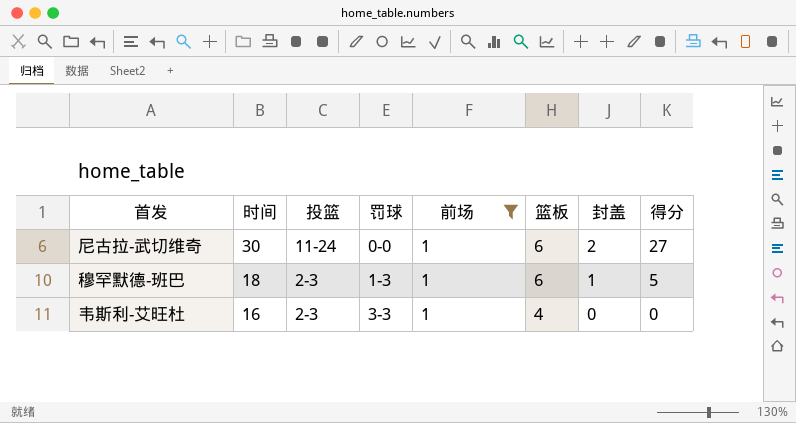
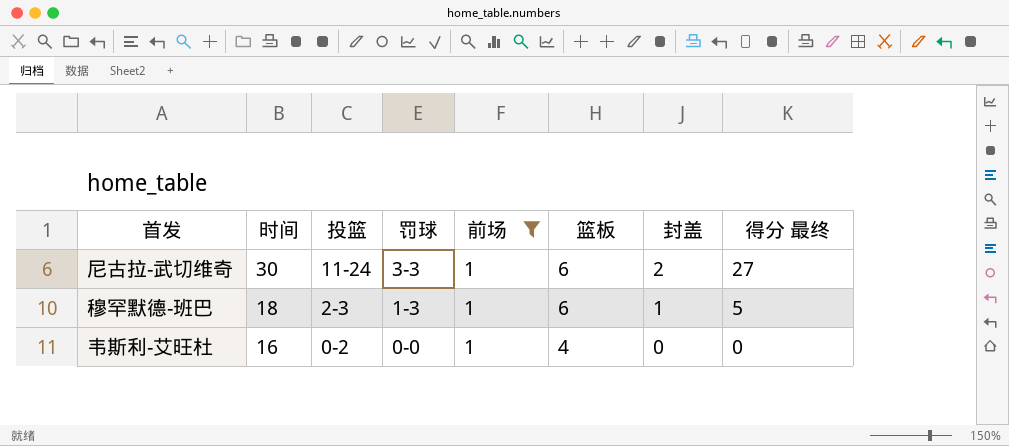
column name: 得分 -> 得分 最终
尼古拉-武切维奇 | 罚球: 0-0 -> 3-3
韦斯利-艾旺杜 | 投篮: 2-3 -> 0-2
韦斯利-艾旺杜 | 罚球: 3-3 -> 0-0

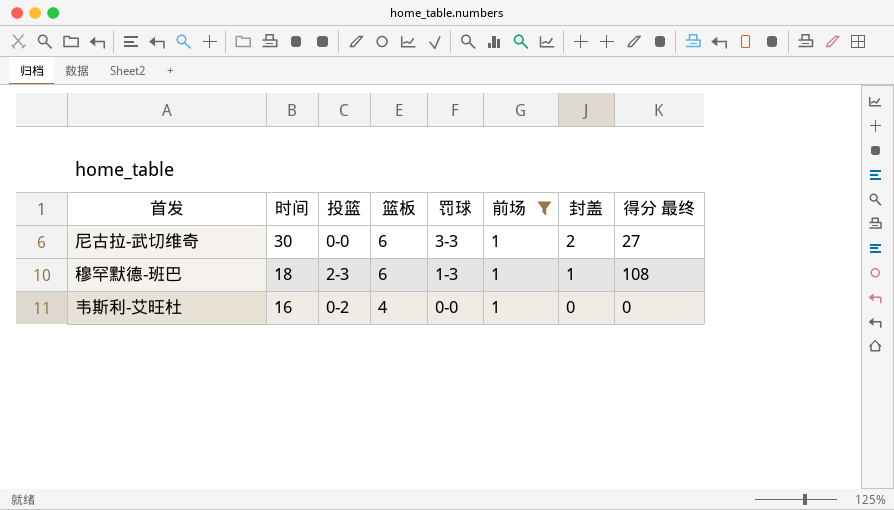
column 篮板 | position: 6 -> 4
尼古拉-武切维奇 | 投篮: 11-24 -> 0-0
穆罕默德-班巴 | 得分 最终: 5 -> 108

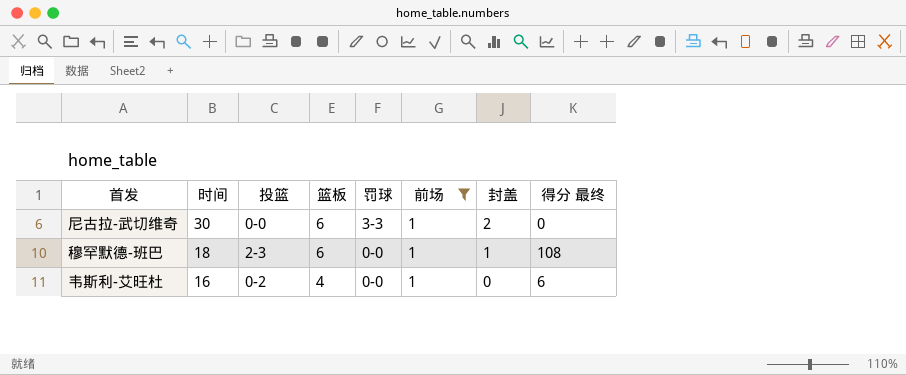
尼古拉-武切维奇 | 得分 最终: 27 -> 0
穆罕默德-班巴 | 罚球: 1-3 -> 0-0
韦斯利-艾旺杜 | 得分 最终: 0 -> 6

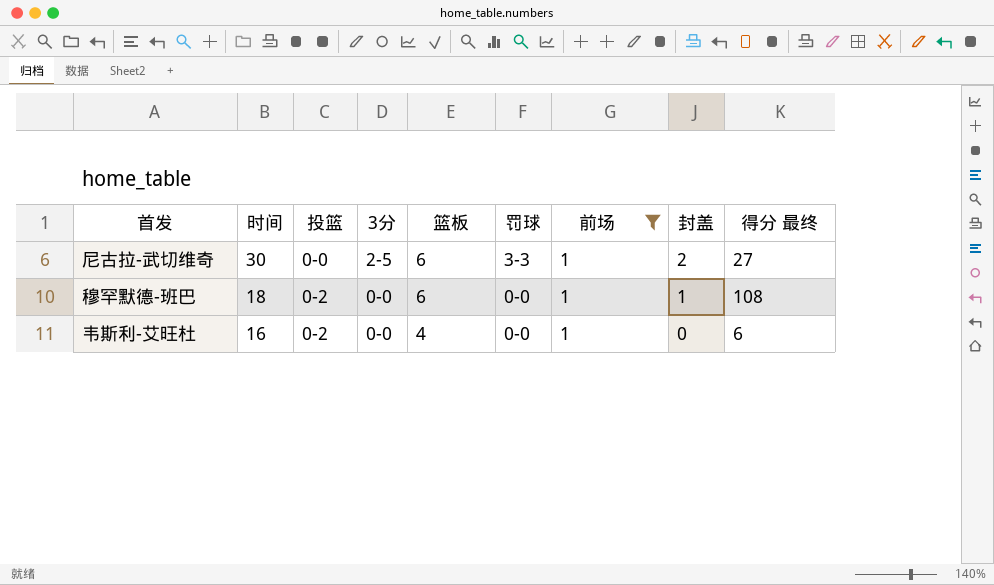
column 3分 | position: none -> 4
尼古拉-武切维奇 | 得分 最终: 0 -> 27
穆罕默德-班巴 | 投篮: 2-3 -> 0-2

